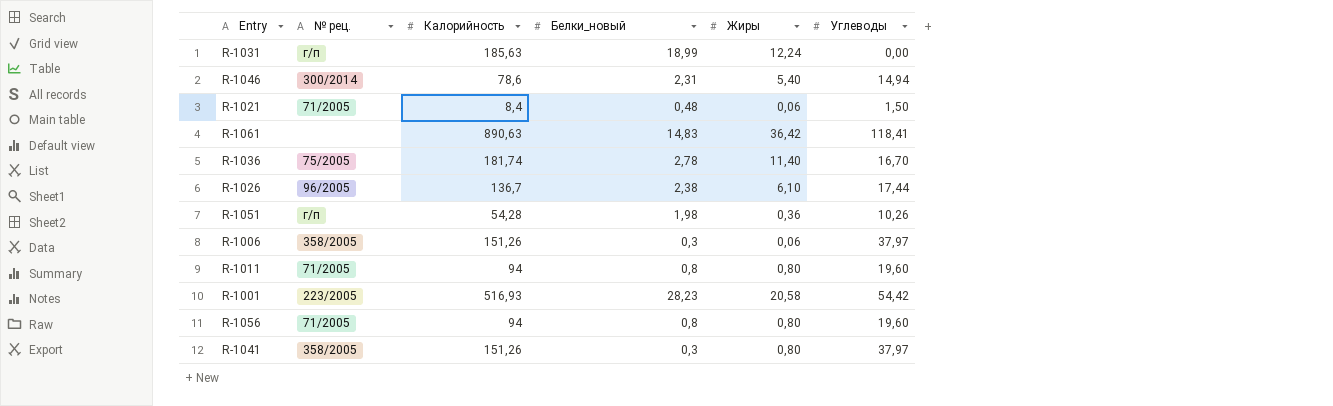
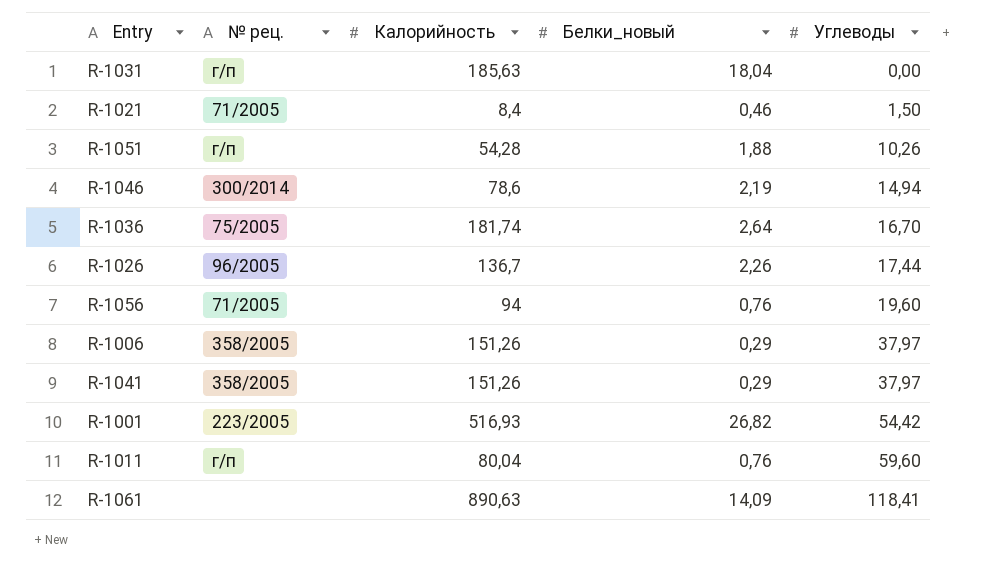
row order: none -> Углеводы ascending
column Жиры | position: 5 -> none
R-1031 | Белки_новый: 18,99 -> 18,04
R-1021 | Белки_новый: 0,48 -> 0,46
R-1051 | Белки_новый: 1,98 -> 1,88
R-1046 | Белки_новый: 2,31 -> 2,19
R-1036 | Белки_новый: 2,78 -> 2,64
R-1026 | Белки_новый: 2,38 -> 2,26
R-1056 | Белки_новый: 0,8 -> 0,76
R-1006 | Белки_новый: 0,3 -> 0,29
R-1041 | Белки_новый: 0,3 -> 0,29
R-1001 | Белки_новый: 28,23 -> 26,82
R-1011 | № рец.: 71/2005 -> г/п
R-1011 | Калорийность: 94 -> 80,04
R-1011 | Белки_новый: 0,8 -> 0,76
R-1011 | Углеводы: 19,60 -> 59,60
R-1061 | Белки_новый: 14,83 -> 14,09

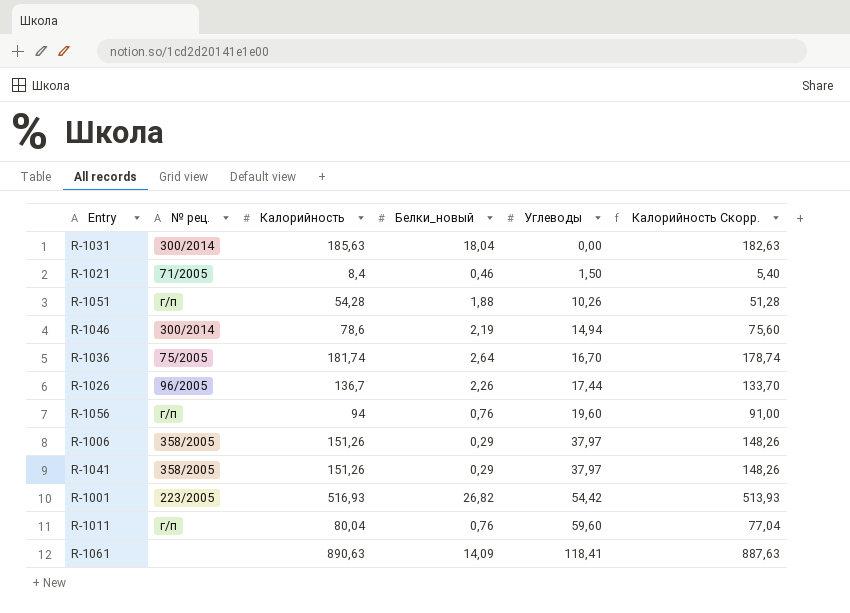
column Калорийность Скорр. | formula: none -> [Калорийность] - 3
R-1031 | № рец.: г/п -> 300/2014
R-1056 | № рец.: 71/2005 -> г/п

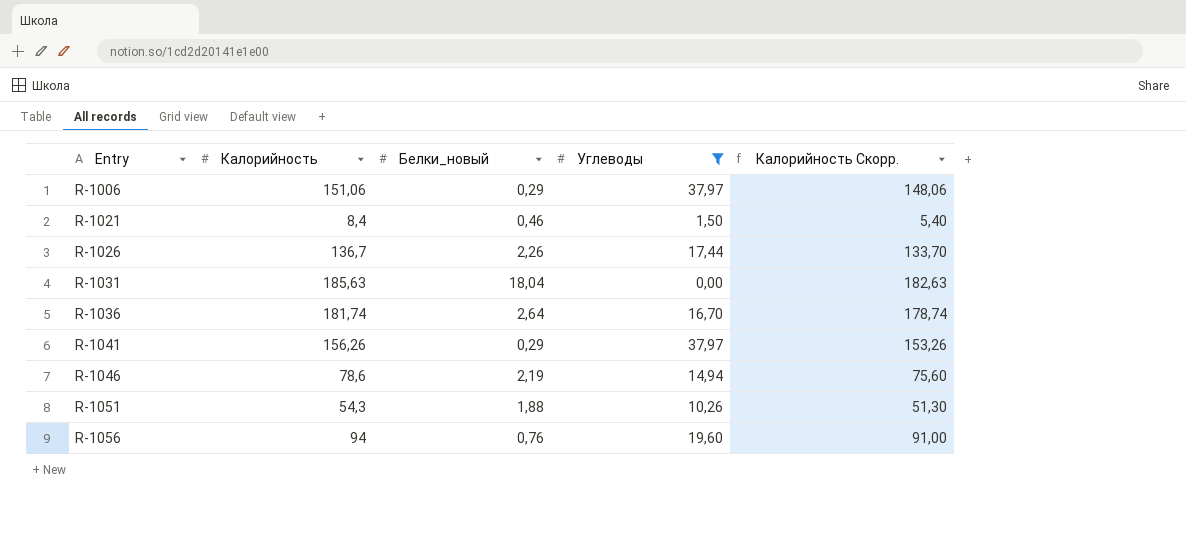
filter: none -> Углеводы <= 37,97
row order: Углеводы ascending -> Entry ascending
column № рец. | position: 2 -> none
R-1006 | Калорийность: 151,26 -> 151,06
R-1006 | Калорийность Скорр.: 148,26 -> 148,06
R-1041 | Калорийность: 151,26 -> 156,26
R-1041 | Калорийность Скорр.: 148,26 -> 153,26
R-1051 | Калорийность: 54,28 -> 54,3
R-1051 | Калорийность Скорр.: 51,28 -> 51,30

